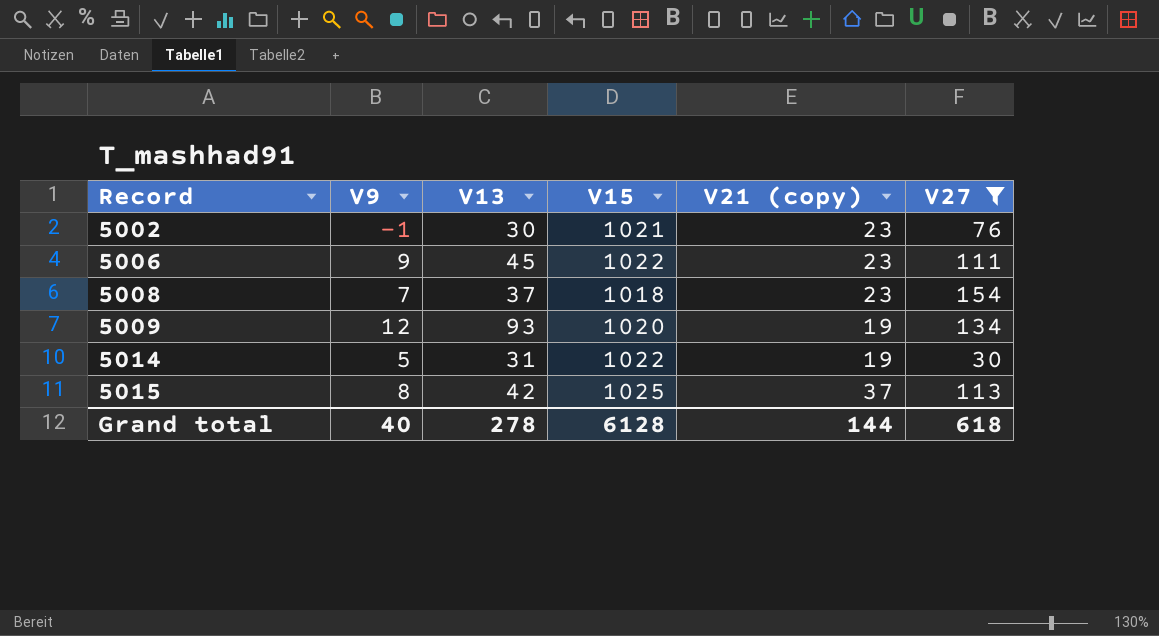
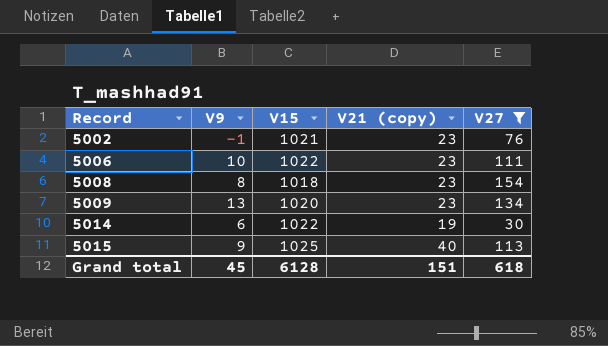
column V13 | position: 3 -> none
5006 | V9: 9 -> 10
5008 | V9: 7 -> 8
5009 | V9: 12 -> 13
5009 | V21 (copy): 19 -> 23
5014 | V9: 5 -> 6
5015 | V9: 8 -> 9
5015 | V21 (copy): 37 -> 40
Grand total | V9: 40 -> 45
Grand total | V21 (copy): 144 -> 151

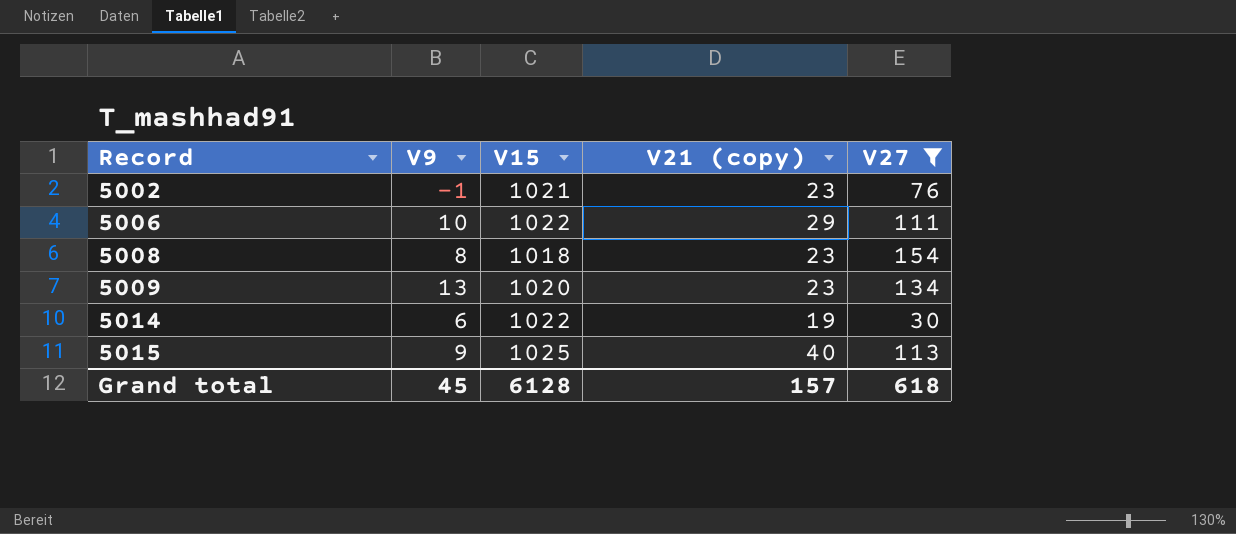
5006 | V21 (copy): 23 -> 29
Grand total | V21 (copy): 151 -> 157

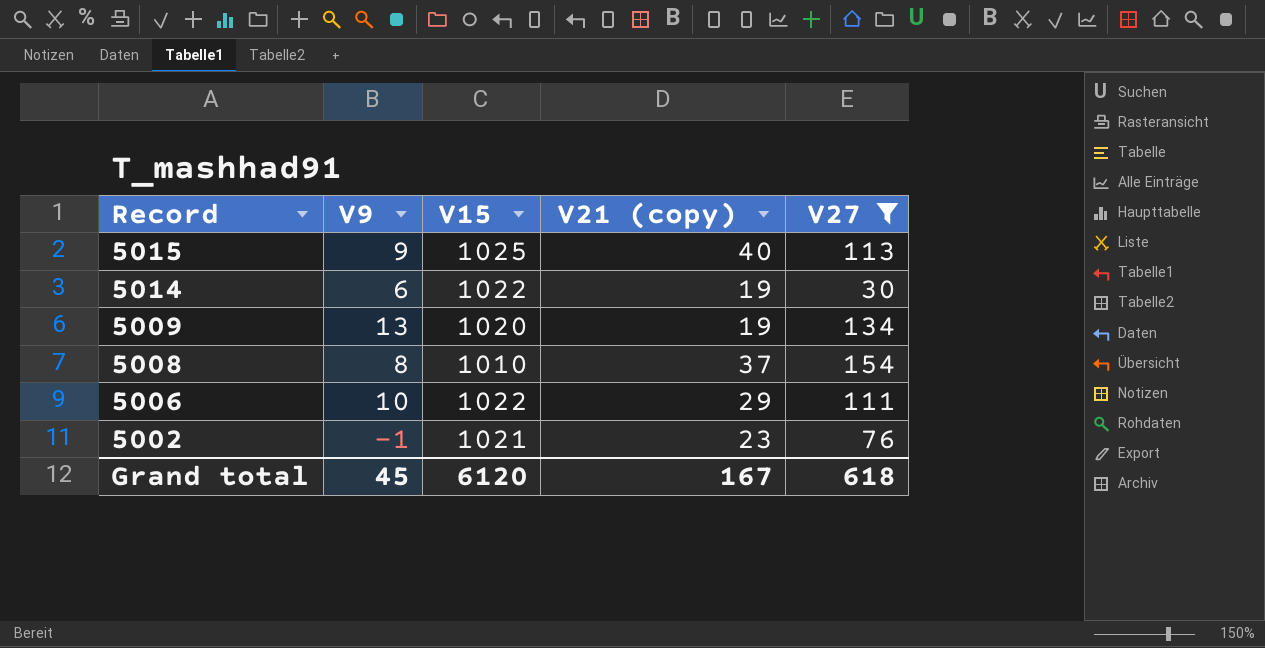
row order: Record ascending -> Record descending
5009 | V21 (copy): 23 -> 19
5008 | V15: 1018 -> 1010
5008 | V21 (copy): 23 -> 37
Grand total | V15: 6128 -> 6120
Grand total | V21 (copy): 157 -> 167

